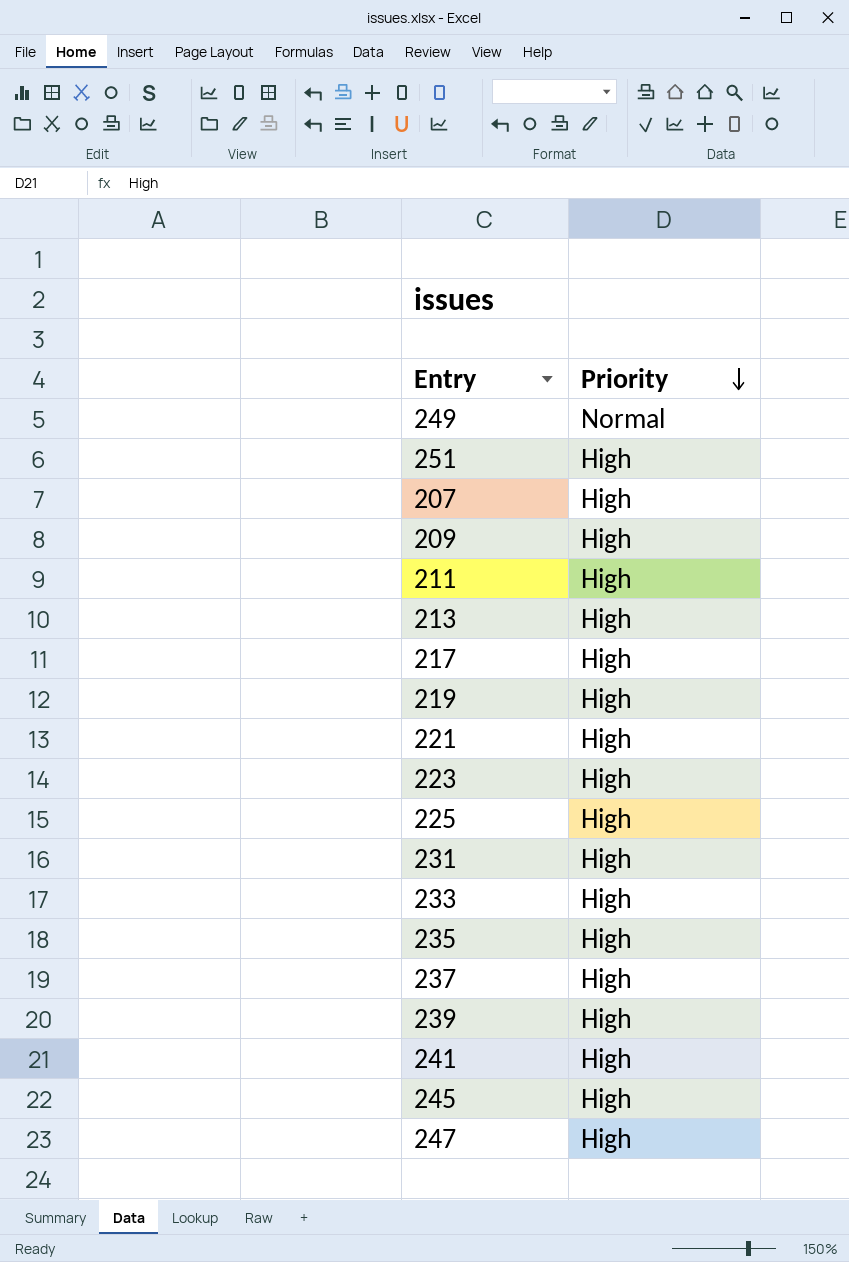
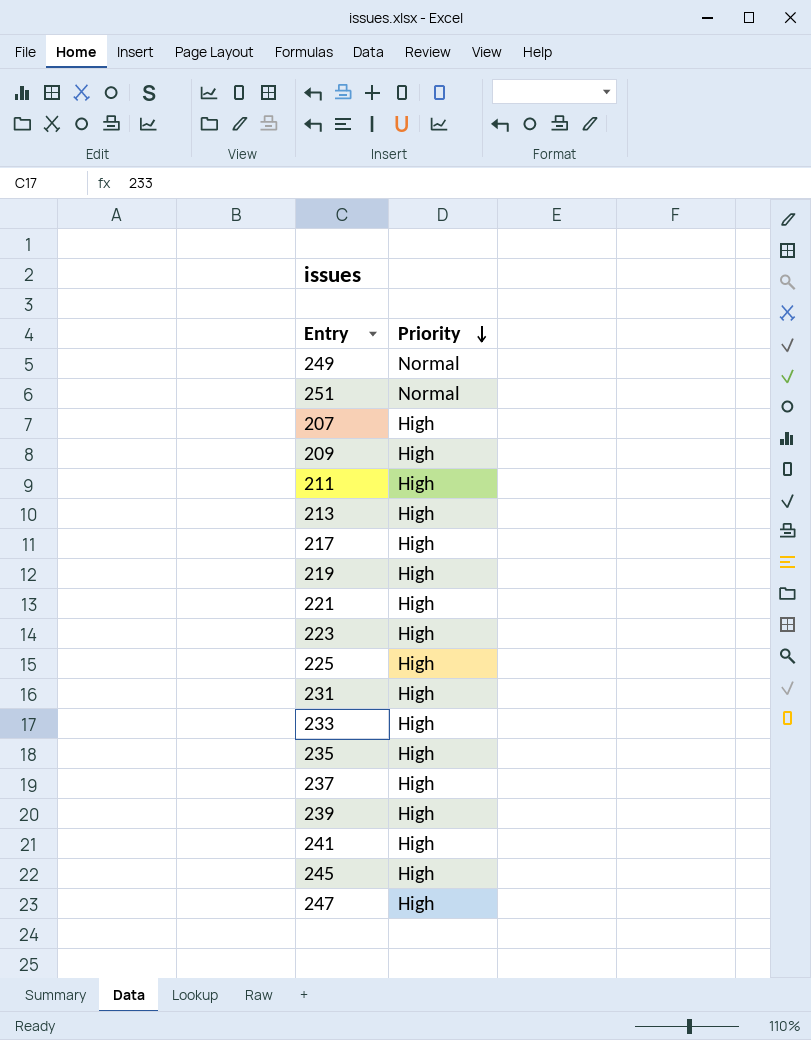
251 | Priority: High -> Normal

